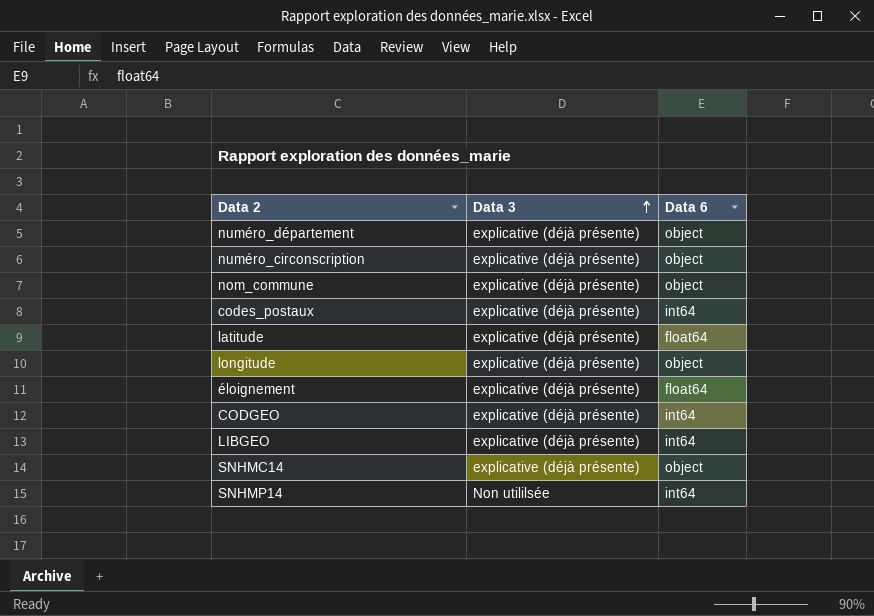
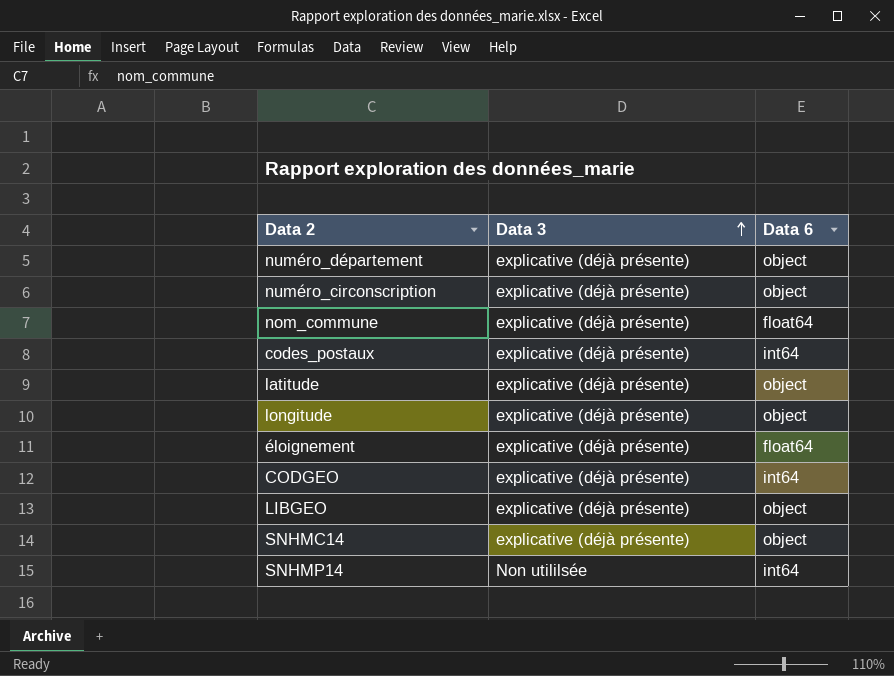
nom_commune | Data 6: object -> float64
latitude | Data 6: float64 -> object
LIBGEO | Data 6: int64 -> object

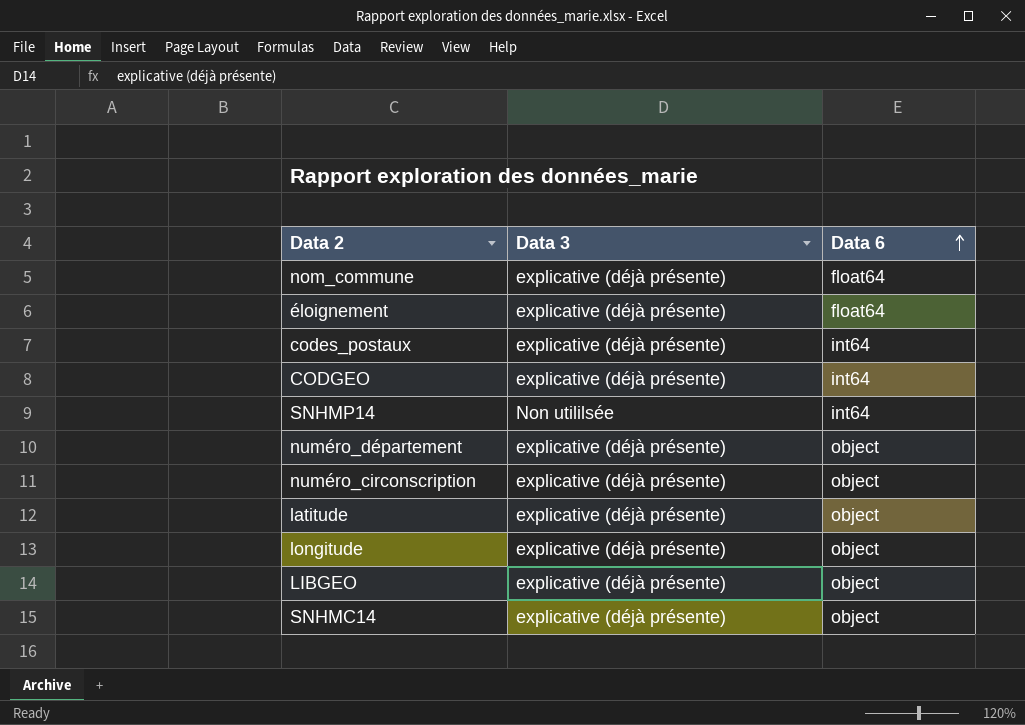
row order: Data 3 ascending -> Data 6 ascending

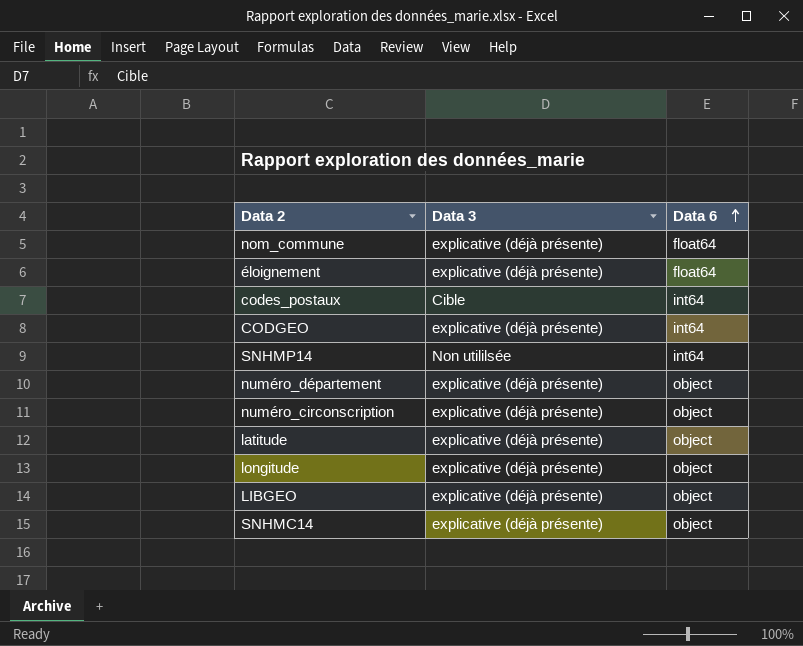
codes_postaux | Data 3: explicative (déjà présente) -> Cible

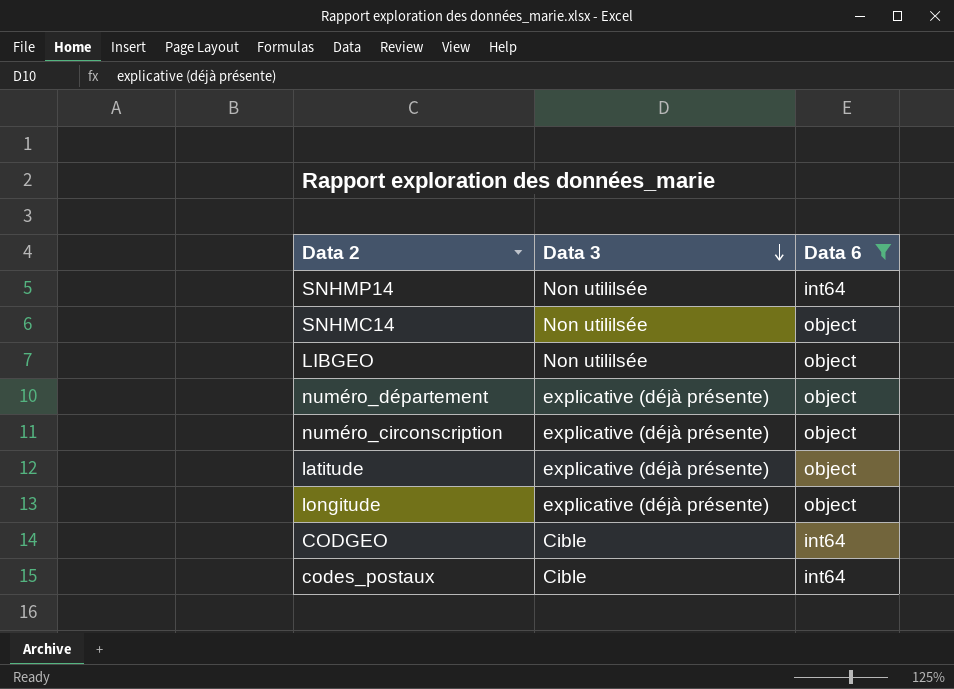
filter: none -> Data 6 != float64
row order: Data 6 ascending -> Data 3 descending
SNHMC14 | Data 3: explicative (déjà présente) -> Non utililsée
LIBGEO | Data 3: explicative (déjà présente) -> Non utililsée
CODGEO | Data 3: explicative (déjà présente) -> Cible

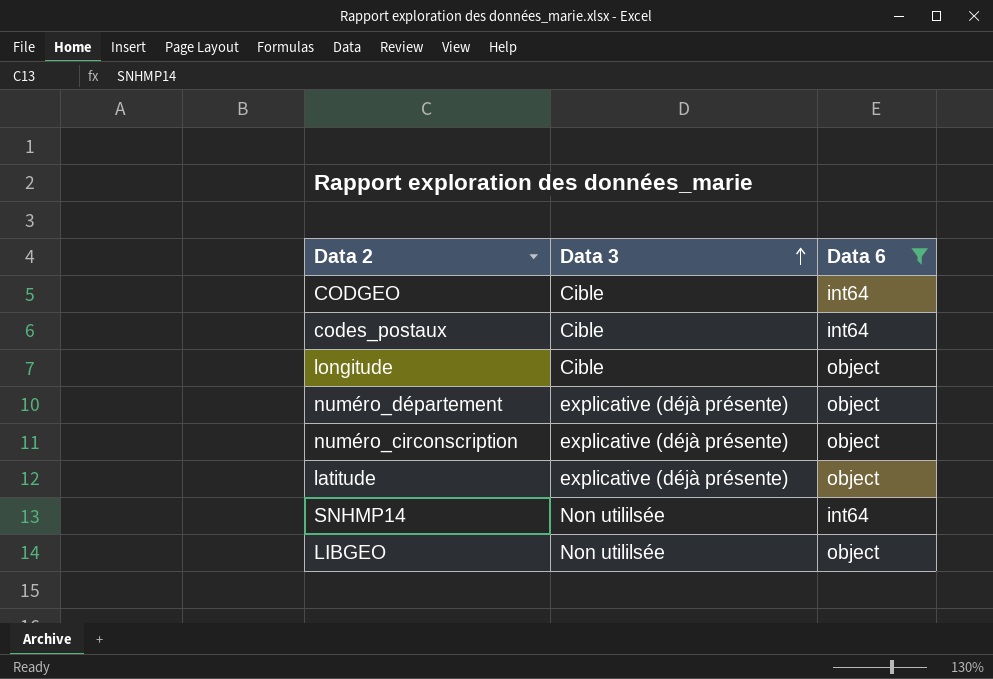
row order: Data 3 descending -> Data 3 ascending
row SNHMC14: Non utililsée | object -> none
longitude | Data 3: explicative (déjà présente) -> Cible

